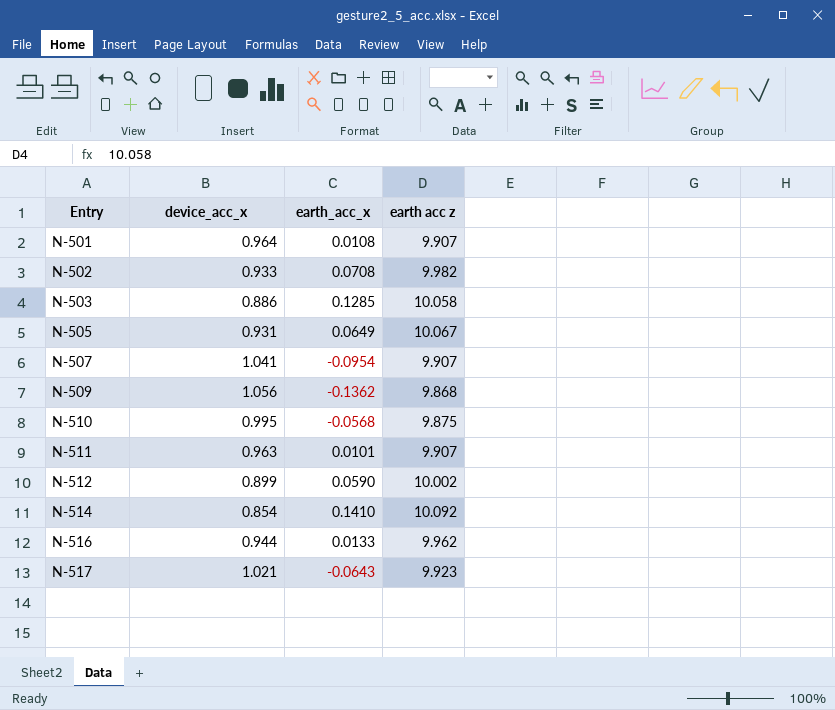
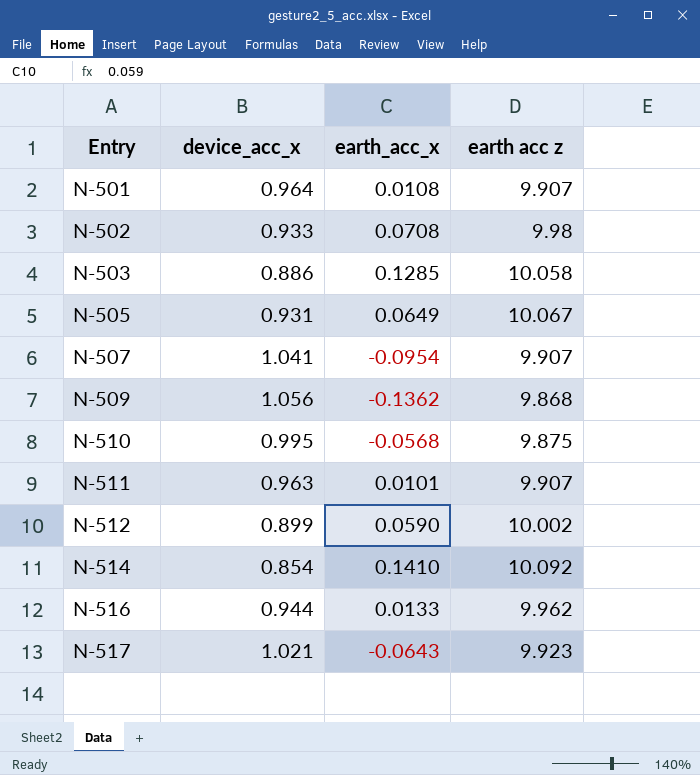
N-502 | earth acc z: 9.982 -> 9.98

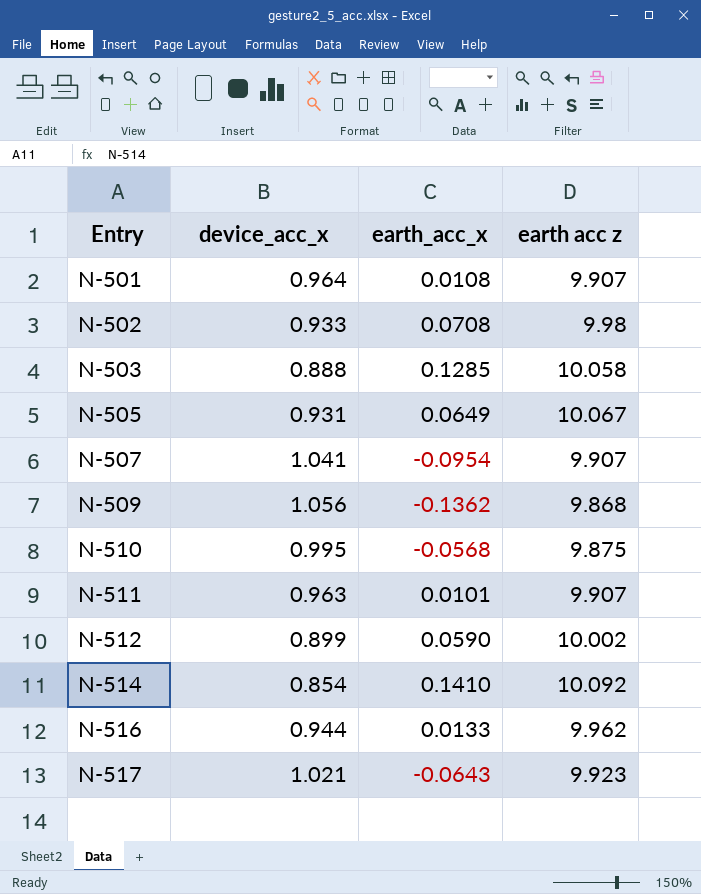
N-503 | device_acc_x: 0.886 -> 0.888

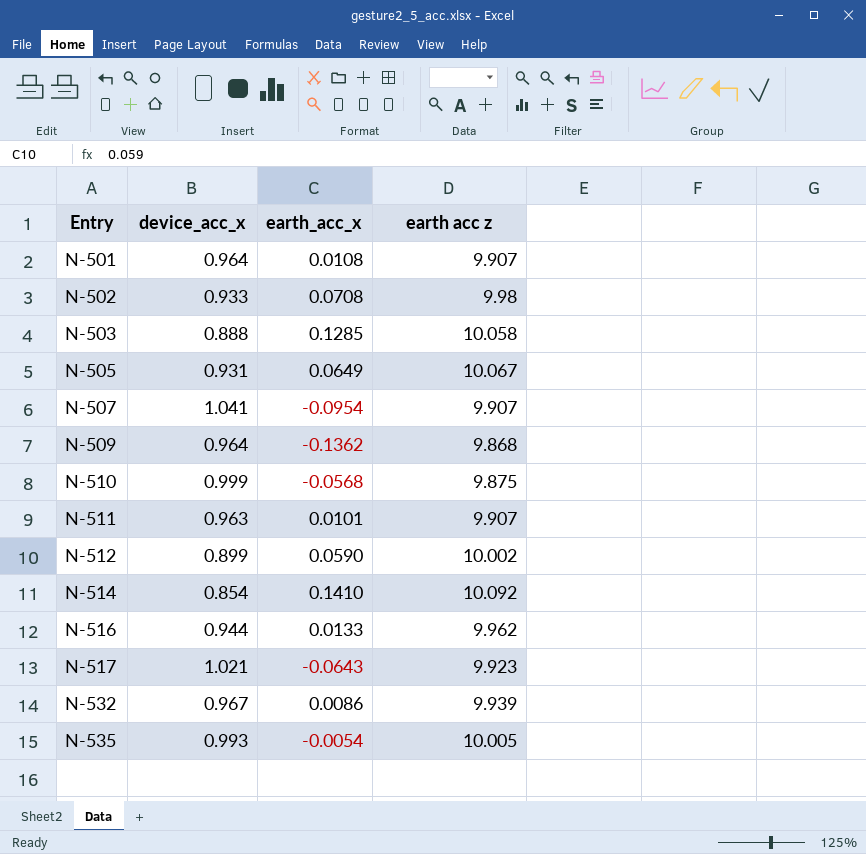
N-509 | device_acc_x: 1.056 -> 0.964
N-510 | device_acc_x: 0.995 -> 0.999
row N-532: none -> 0.967 | 0.0086 | 9.939
row N-535: none -> 0.993 | -0.0054 | 10.005

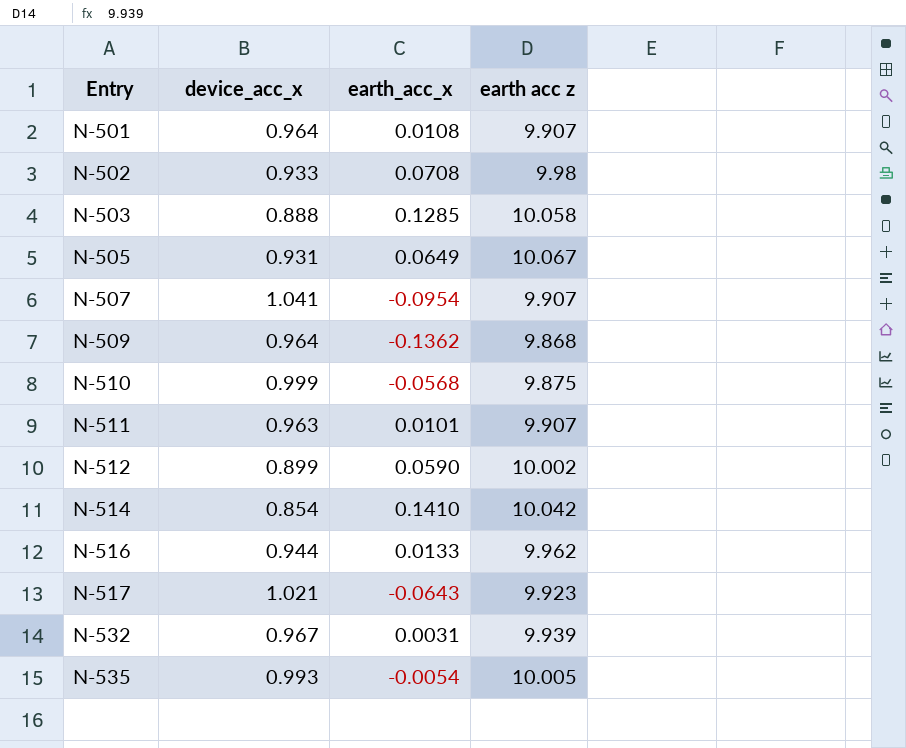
N-514 | earth acc z: 10.092 -> 10.042
N-532 | earth_acc_x: 0.0086 -> 0.0031

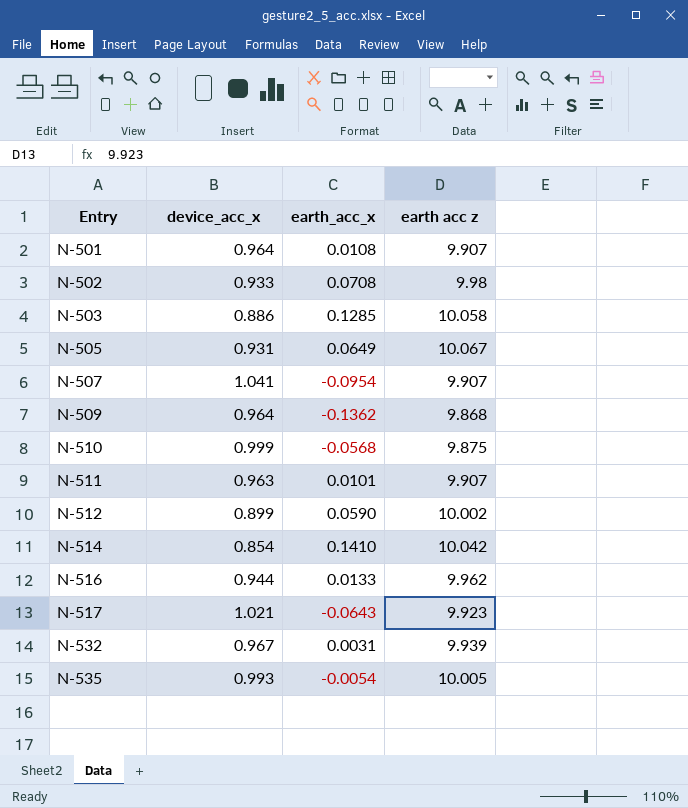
N-503 | device_acc_x: 0.888 -> 0.886

